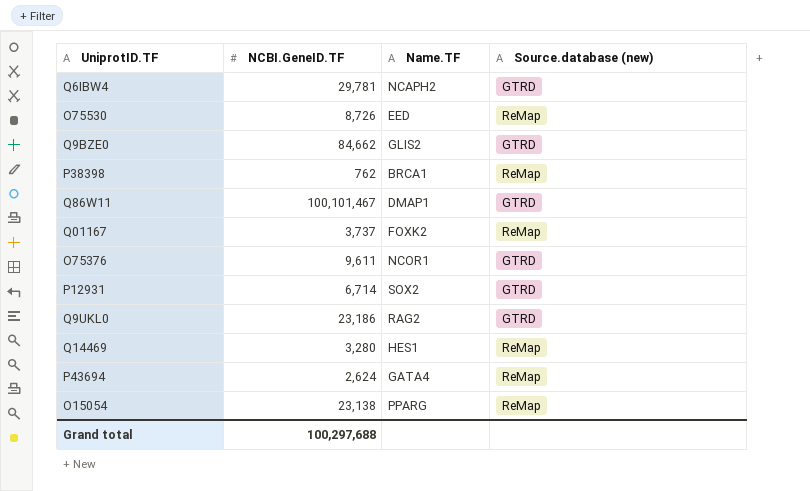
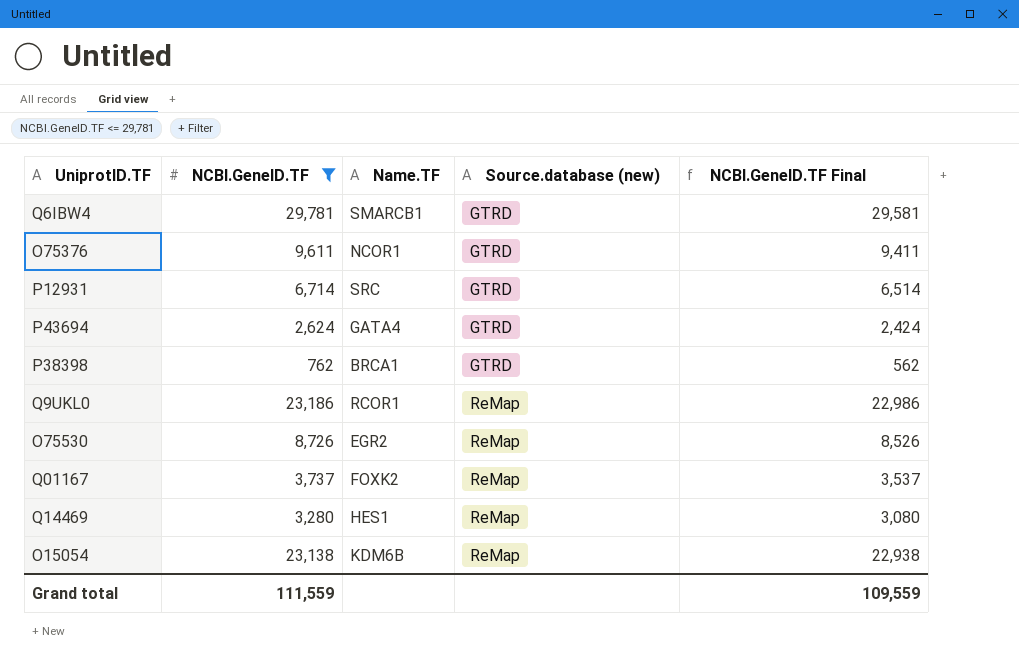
filter: none -> NCBI.GeneID.TF <= 29,781
row order: none -> Source.database (new) ascending
column NCBI.GeneID.TF Final | formula: none -> [NCBI.GeneID.TF] - 200
Q6IBW4 | Name.TF: NCAPH2 -> SMARCB1
P12931 | Name.TF: SOX2 -> SRC
P43694 | Source.database (new): ReMap -> GTRD
P38398 | Source.database (new): ReMap -> GTRD
Q9UKL0 | Name.TF: RAG2 -> RCOR1
Q9UKL0 | Source.database (new): GTRD -> ReMap
O75530 | Name.TF: EED -> EGR2
O15054 | Name.TF: PPARG -> KDM6B
Grand total | NCBI.GeneID.TF: 100,297,688 -> 111,559

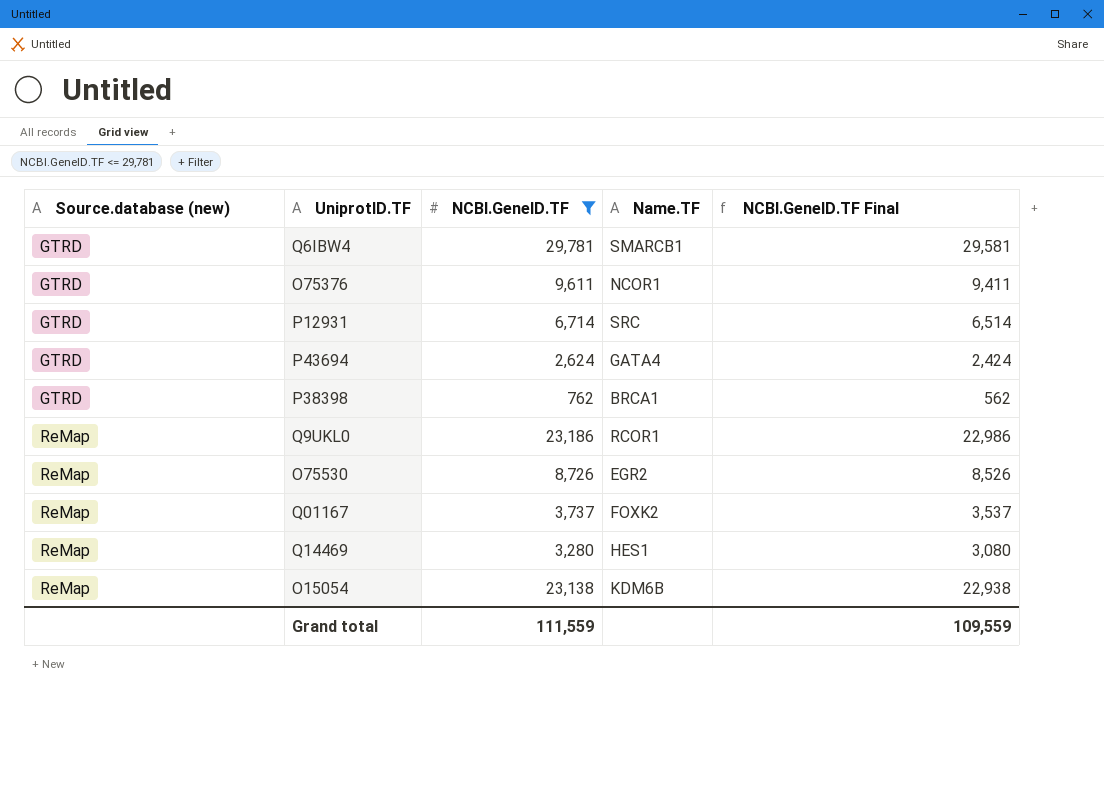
column Source.database (new) | position: 4 -> 1

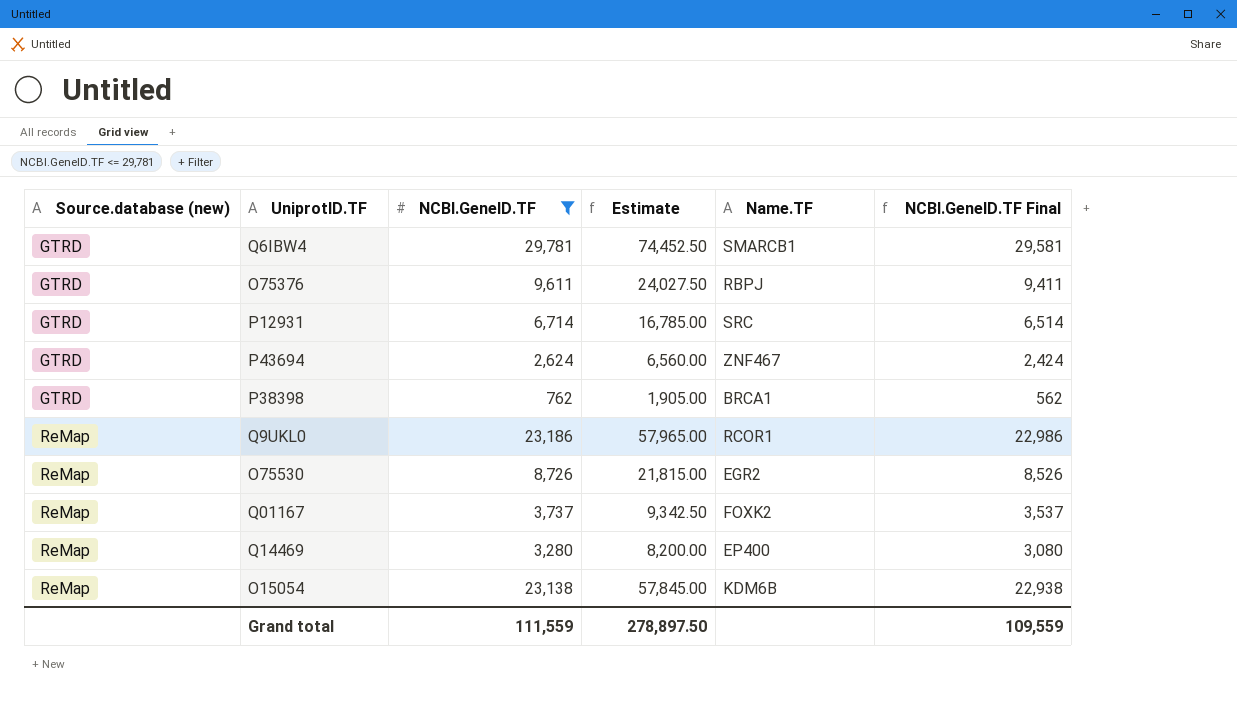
column Estimate | formula: none -> [NCBI.GeneID.TF] * 2.5
O75376 | Name.TF: NCOR1 -> RBPJ
P43694 | Name.TF: GATA4 -> ZNF467
Q14469 | Name.TF: HES1 -> EP400

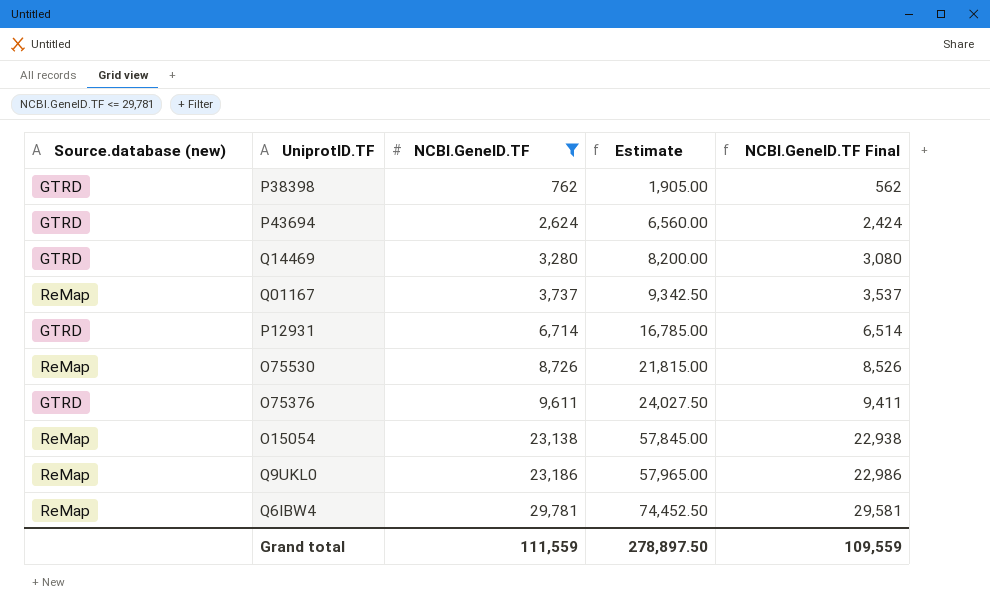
row order: Source.database (new) ascending -> NCBI.GeneID.TF ascending
column Name.TF | position: 5 -> none
Q14469 | Source.database (new): ReMap -> GTRD
Q6IBW4 | Source.database (new): GTRD -> ReMap

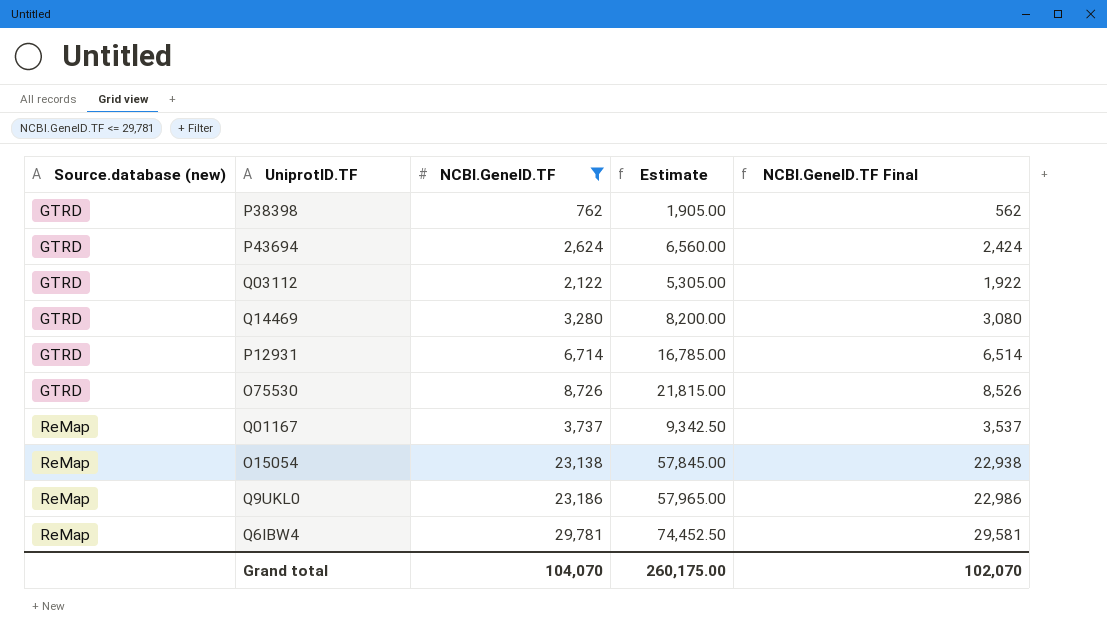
row order: NCBI.GeneID.TF ascending -> Source.database (new) ascending
row O75376: GTRD | 9,611 | 24,027.50 | 9,411 -> none
row Q03112: none -> GTRD | 2,122 | 5,305.00 | 1,922
O75530 | Source.database (new): ReMap -> GTRD
Grand total | NCBI.GeneID.TF: 111,559 -> 104,070
Grand total | Estimate: 278,897.50 -> 260,175.00
Grand total | NCBI.GeneID.TF Final: 109,559 -> 102,070

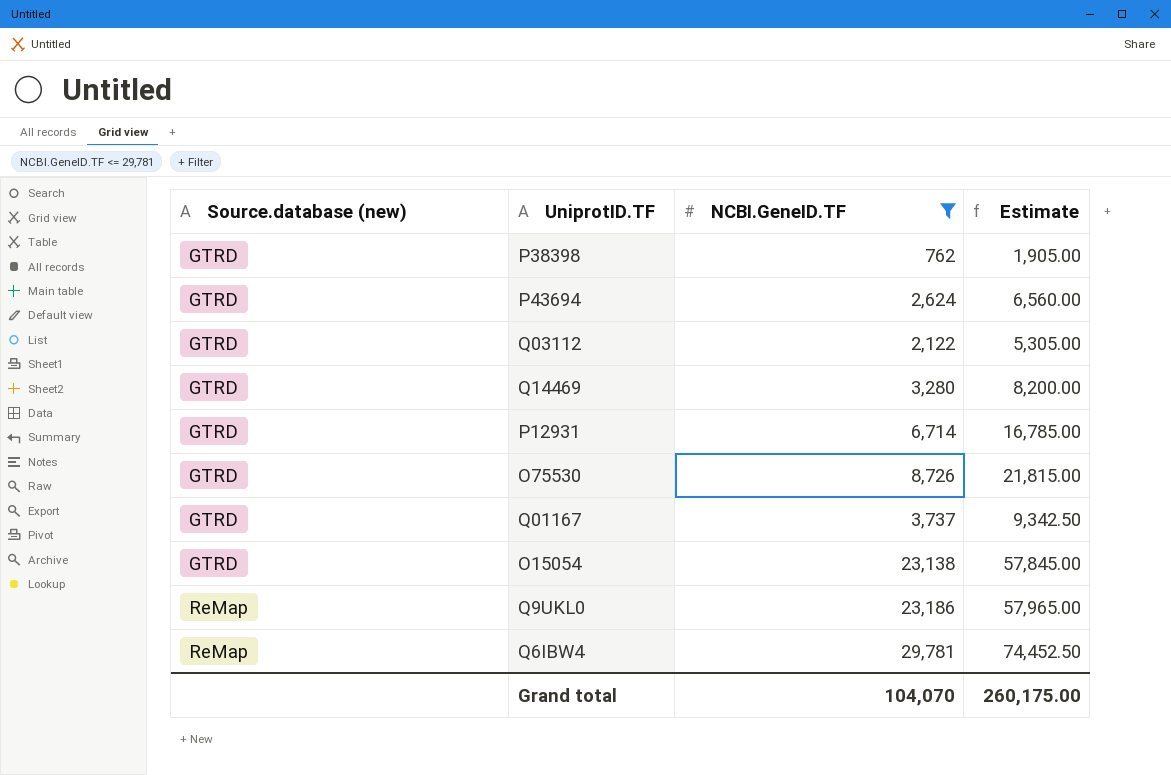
column NCBI.GeneID.TF Final | formula: [NCBI.GeneID.TF] - 200 -> none
Q01167 | Source.database (new): ReMap -> GTRD
O15054 | Source.database (new): ReMap -> GTRD

